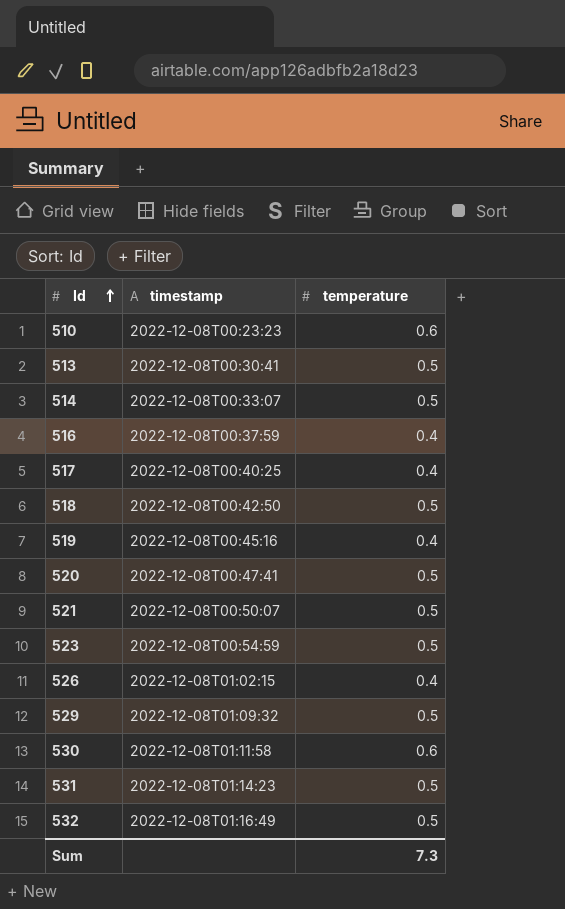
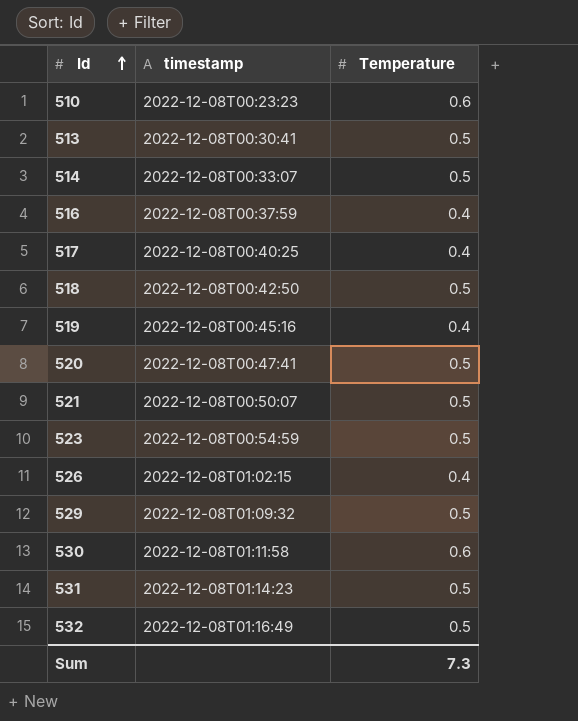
column name: temperature -> Temperature

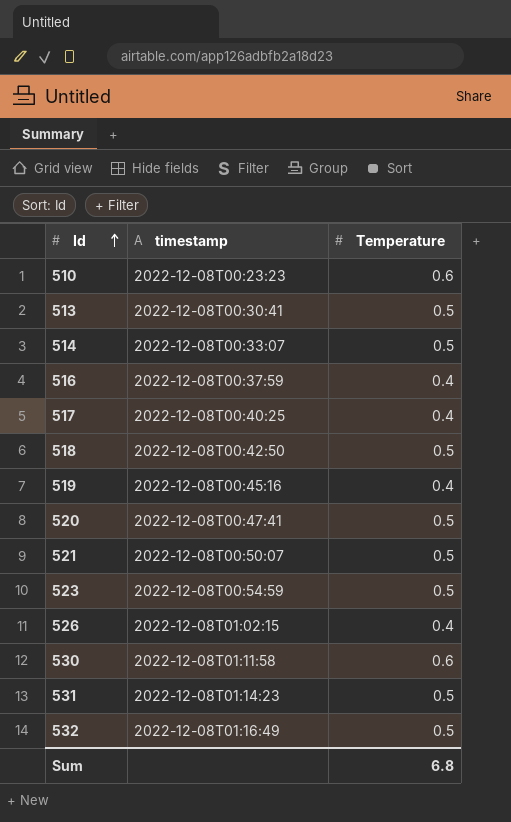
row 529: 2022-12-08T01:09:32 | 0.5 -> none
Sum | Temperature: 7.3 -> 6.8

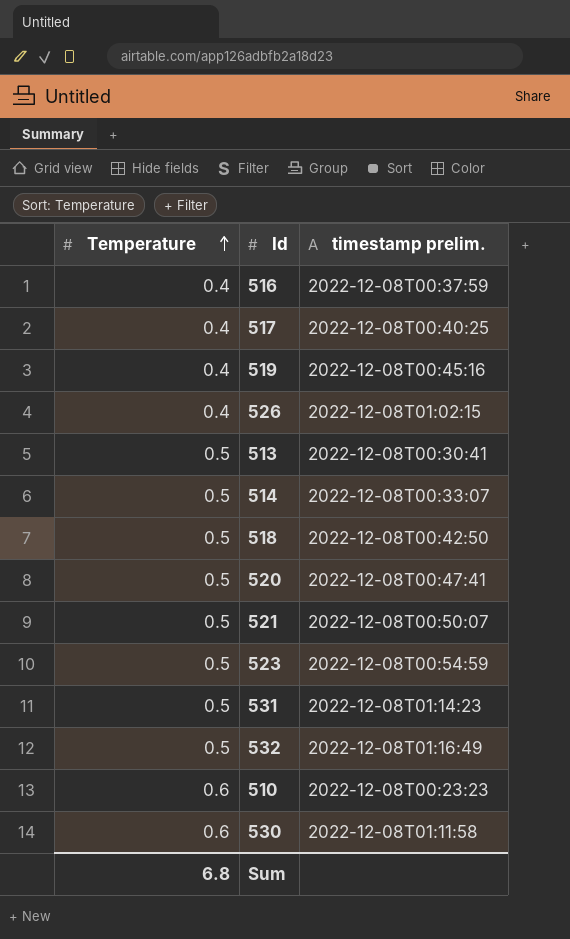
row order: Id ascending -> Temperature ascending
column Temperature | position: 3 -> 1
column name: timestamp -> timestamp prelim.

